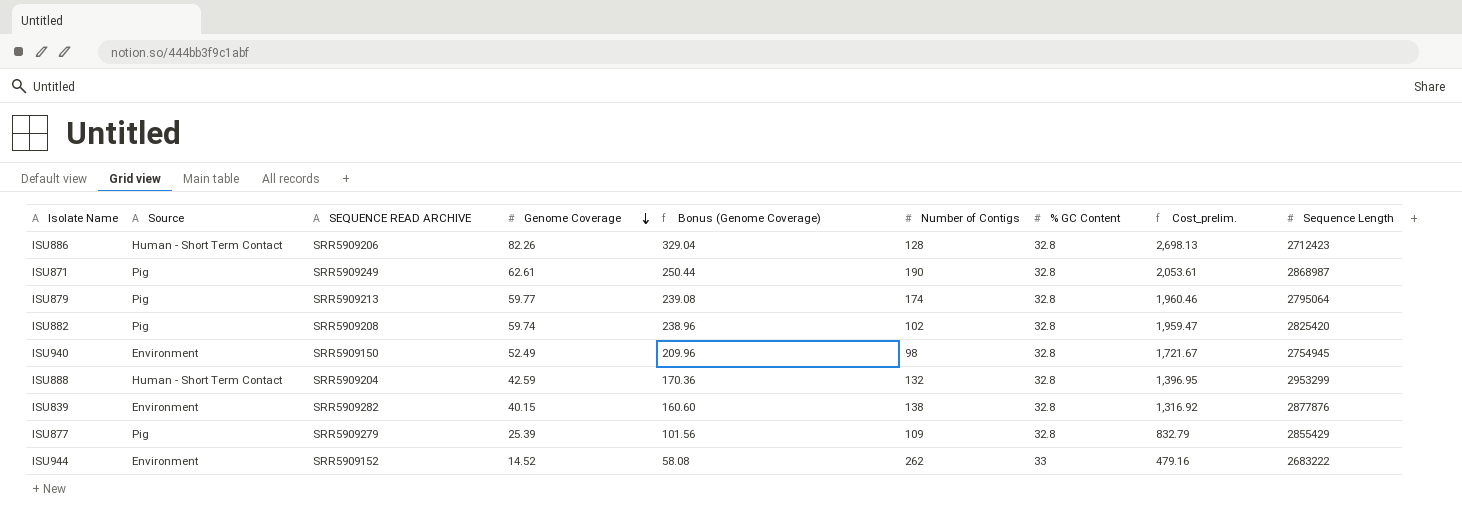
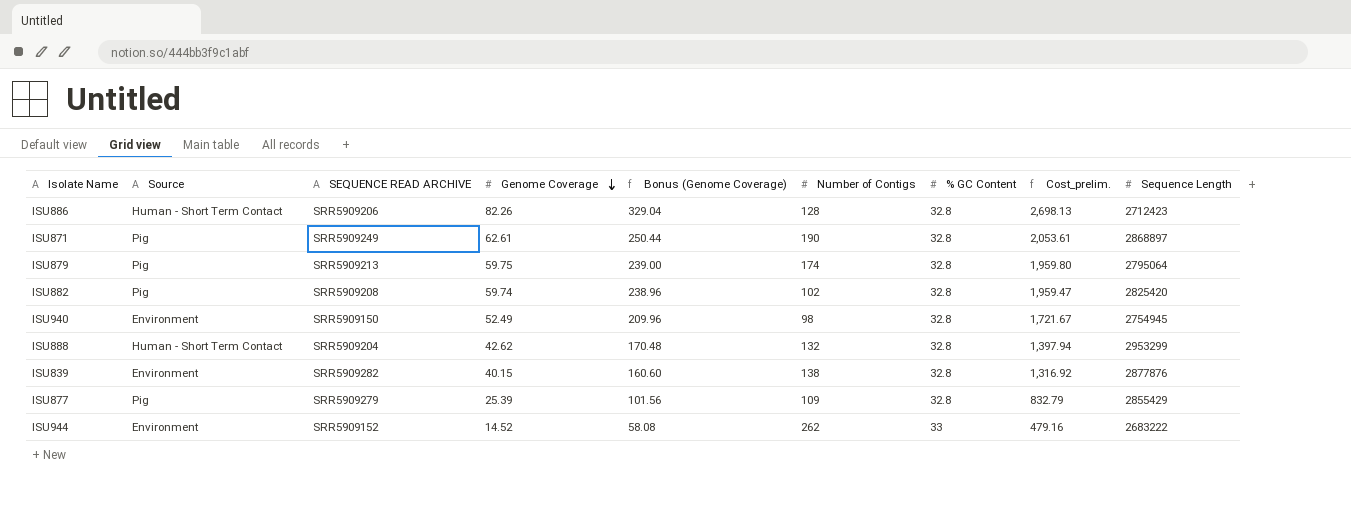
ISU871 | Sequence Length: 2868987 -> 2868897
ISU879 | Genome Coverage: 59.77 -> 59.75
ISU879 | Bonus (Genome Coverage): 239.08 -> 239.00
ISU879 | Cost_prelim.: 1,960.46 -> 1,959.80
ISU888 | Genome Coverage: 42.59 -> 42.62
ISU888 | Bonus (Genome Coverage): 170.36 -> 170.48
ISU888 | Cost_prelim.: 1,396.95 -> 1,397.94

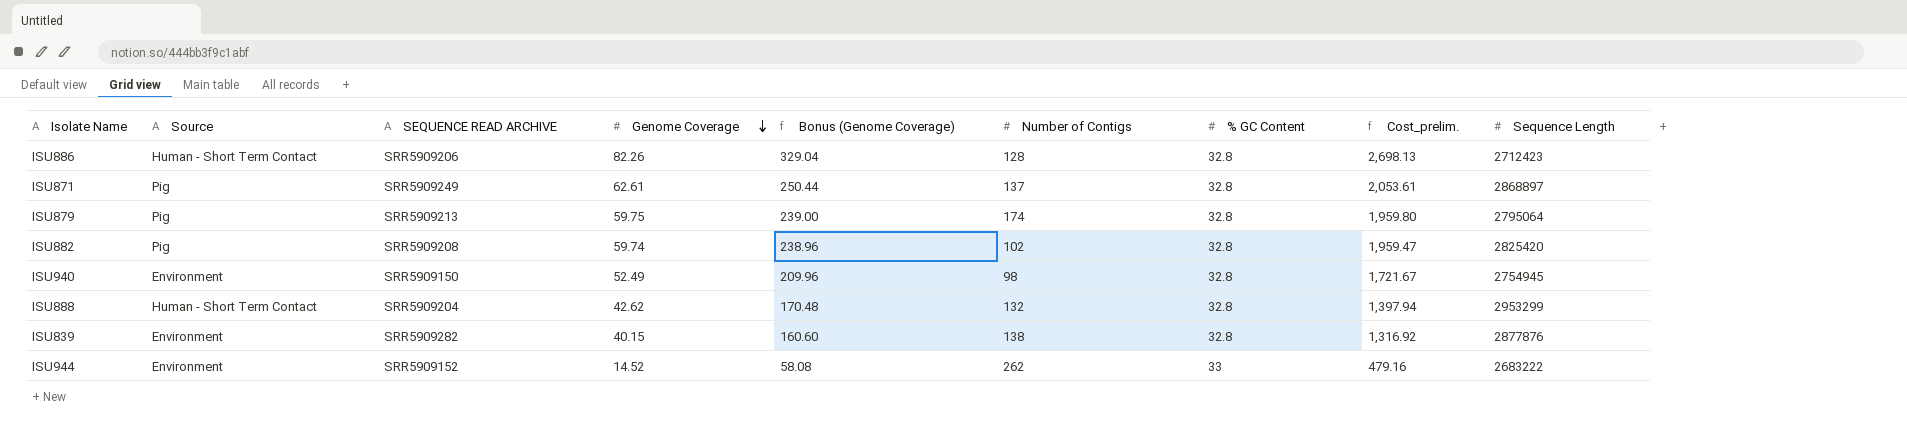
row ISU877: Pig | SRR5909279 | 25.39 | 101.56 | 109 | 32.8 | 832.79 | 2855429 -> none
ISU871 | Number of Contigs: 190 -> 137

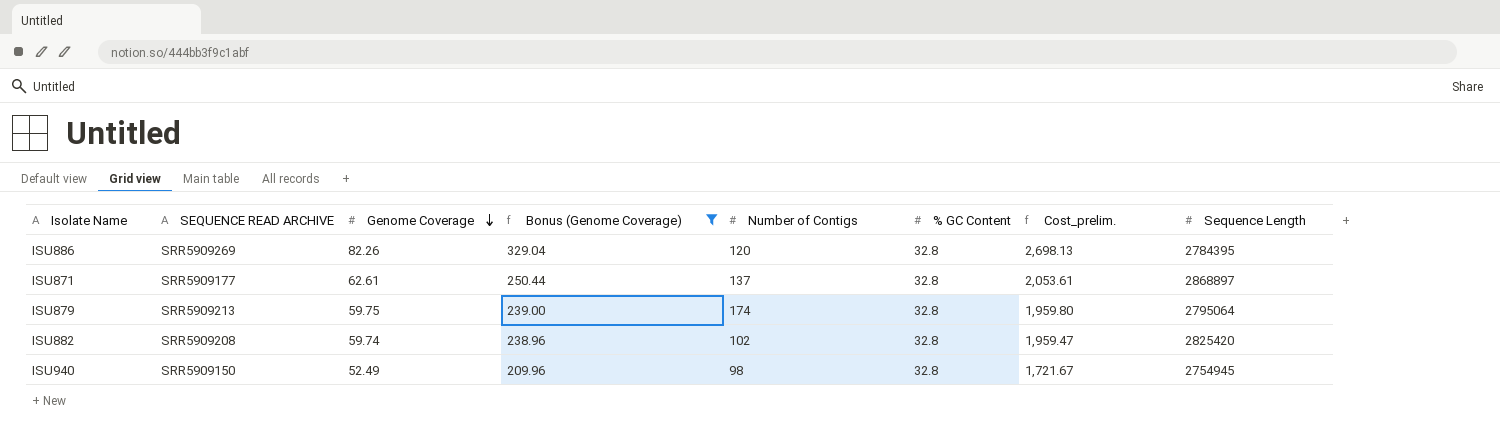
filter: none -> Bonus (Genome Coverage) >= 209.96
column Source | position: 2 -> none
ISU886 | SEQUENCE READ ARCHIVE: SRR5909206 -> SRR5909269
ISU886 | Number of Contigs: 128 -> 120
ISU886 | Sequence Length: 2712423 -> 2784395
ISU871 | SEQUENCE READ ARCHIVE: SRR5909249 -> SRR5909177

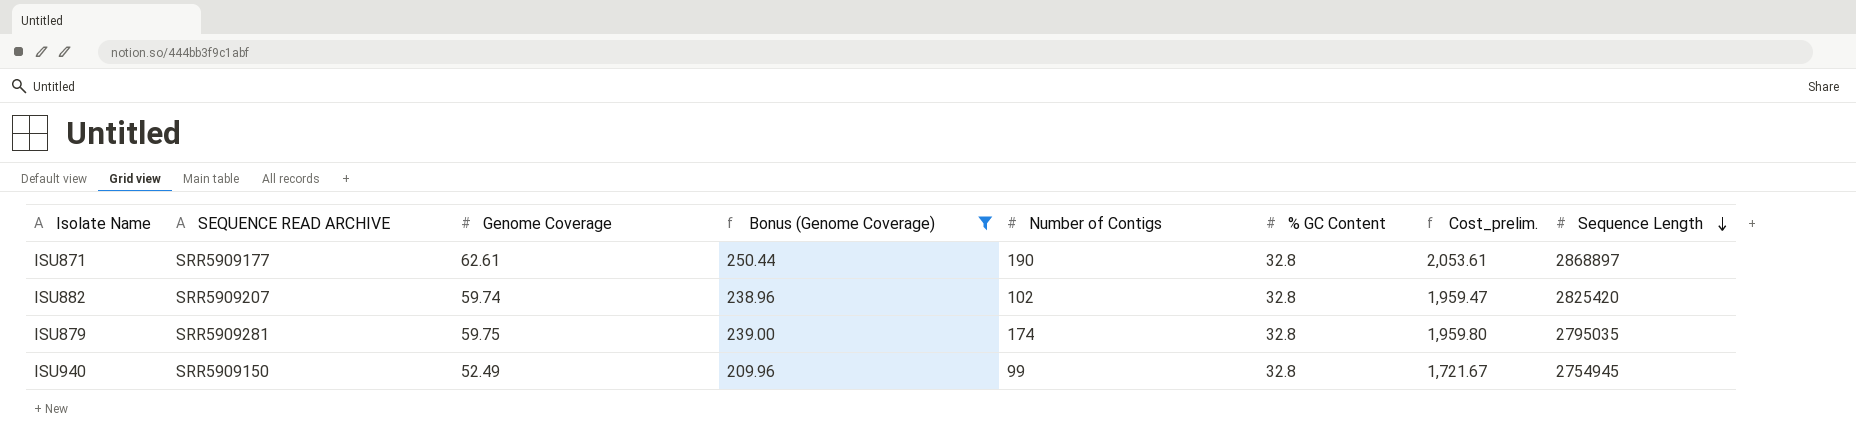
row order: Genome Coverage descending -> Sequence Length descending
row ISU886: SRR5909269 | 82.26 | 329.04 | 120 | 32.8 | 2,698.13 | 2784395 -> none
ISU871 | Number of Contigs: 137 -> 190
ISU882 | SEQUENCE READ ARCHIVE: SRR5909208 -> SRR5909207
ISU879 | SEQUENCE READ ARCHIVE: SRR5909213 -> SRR5909281
ISU879 | Sequence Length: 2795064 -> 2795035
ISU940 | Number of Contigs: 98 -> 99

